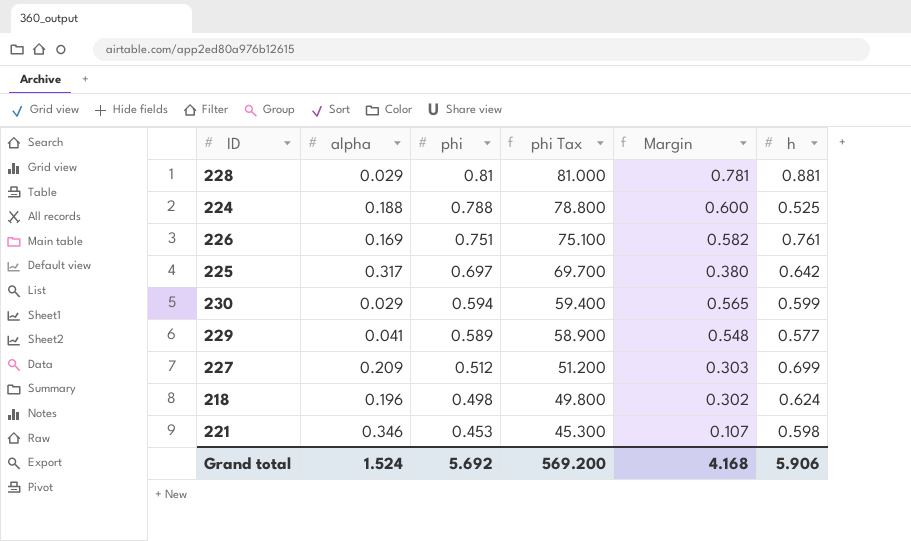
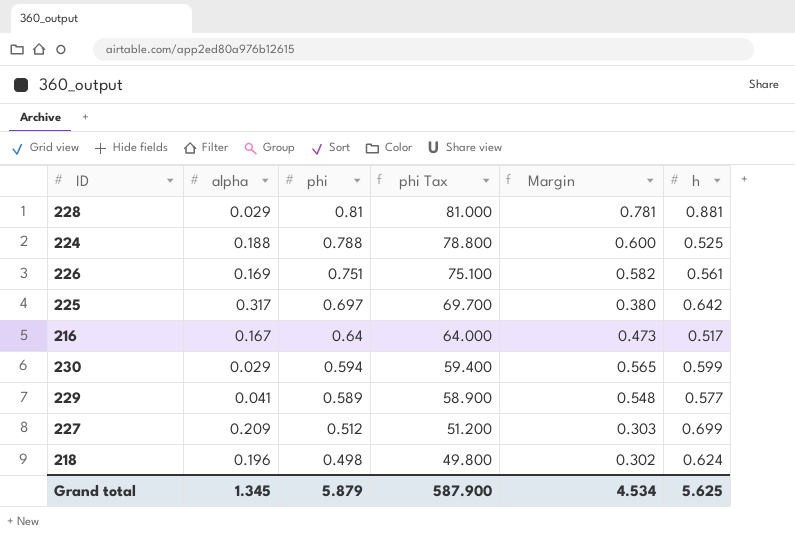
row 221: 0.346 | 0.453 | 45.300 | 0.107 | 0.598 -> none
226 | h: 0.761 -> 0.561
row 216: none -> 0.167 | 0.64 | 64.000 | 0.473 | 0.517
Grand total | alpha: 1.524 -> 1.345
Grand total | phi: 5.692 -> 5.879
Grand total | phi Tax: 569.200 -> 587.900
Grand total | Margin: 4.168 -> 4.534
Grand total | h: 5.906 -> 5.625

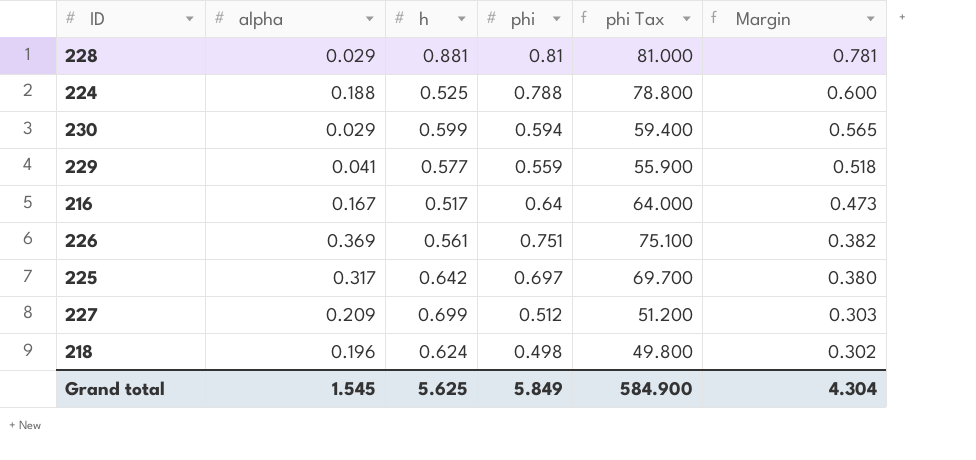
row order: phi descending -> Margin descending
column h | position: 6 -> 3
229 | phi: 0.589 -> 0.559
229 | phi Tax: 58.900 -> 55.900
229 | Margin: 0.548 -> 0.518
226 | alpha: 0.169 -> 0.369
226 | Margin: 0.582 -> 0.382
Grand total | alpha: 1.345 -> 1.545
Grand total | phi: 5.879 -> 5.849
Grand total | phi Tax: 587.900 -> 584.900
Grand total | Margin: 4.534 -> 4.304

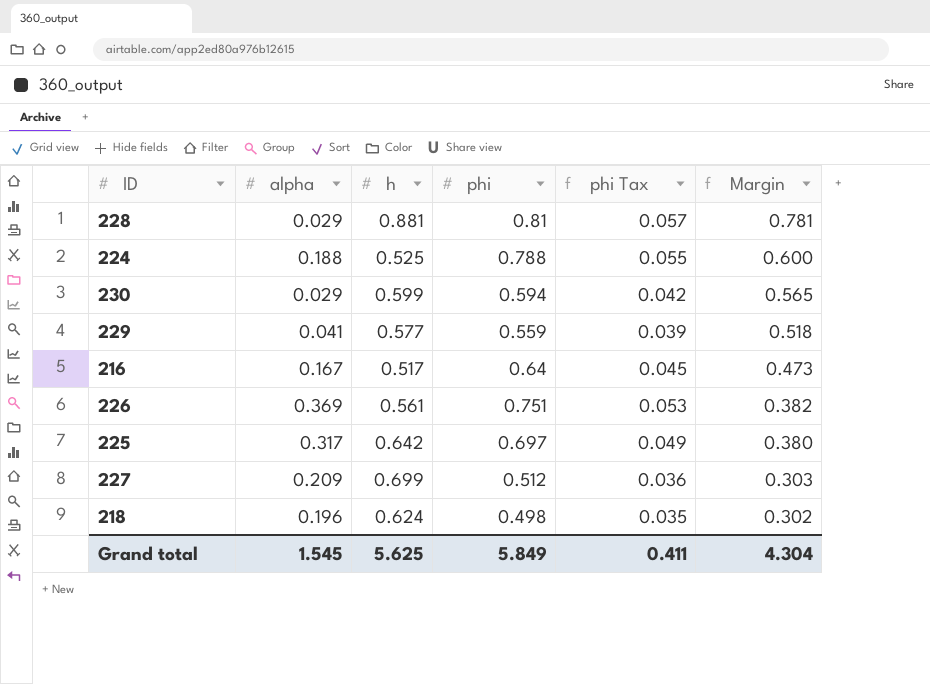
column phi Tax | formula: [phi] * 100 -> [phi] * 0.07
Grand total | phi Tax: 584.900 -> 0.411

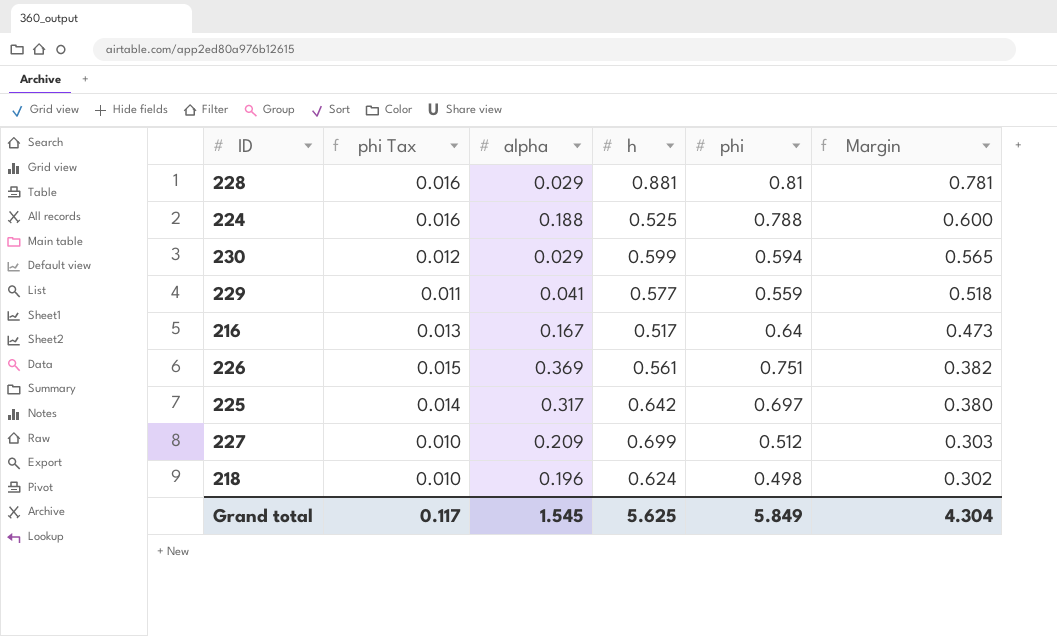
column phi Tax | formula: [phi] * 0.07 -> [phi] * 0.02
column phi Tax | position: 5 -> 2
Grand total | phi Tax: 0.411 -> 0.117

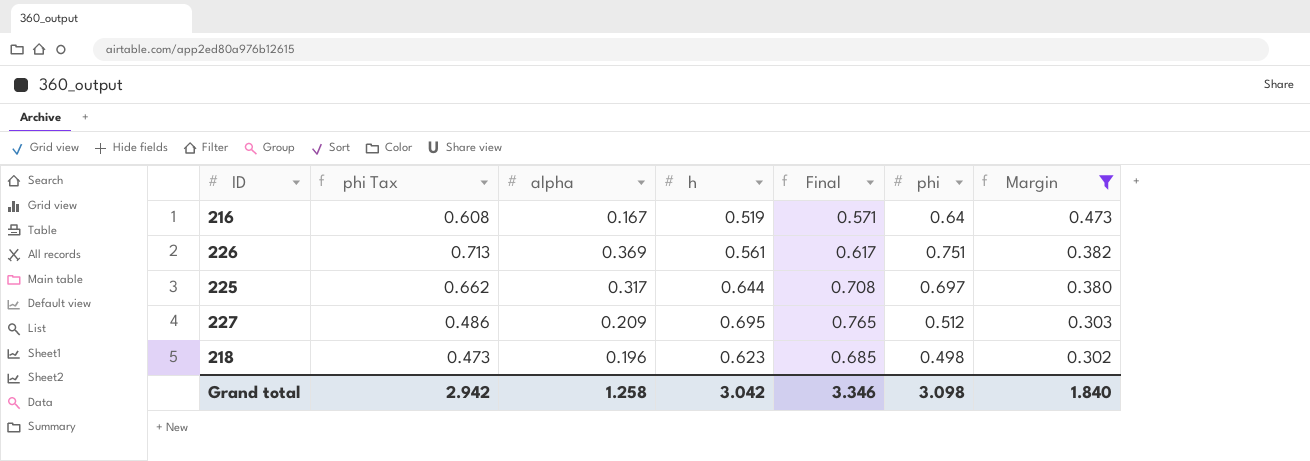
filter: none -> Margin <= 0.473
column phi Tax | formula: [phi] * 0.02 -> [phi] * 0.95
column Final | formula: none -> [h] * 1.1
216 | h: 0.517 -> 0.519
225 | h: 0.642 -> 0.644
227 | h: 0.699 -> 0.695
218 | h: 0.624 -> 0.623
Grand total | phi Tax: 0.117 -> 2.942
Grand total | alpha: 1.545 -> 1.258
Grand total | h: 5.625 -> 3.042
Grand total | phi: 5.849 -> 3.098
Grand total | Margin: 4.304 -> 1.840

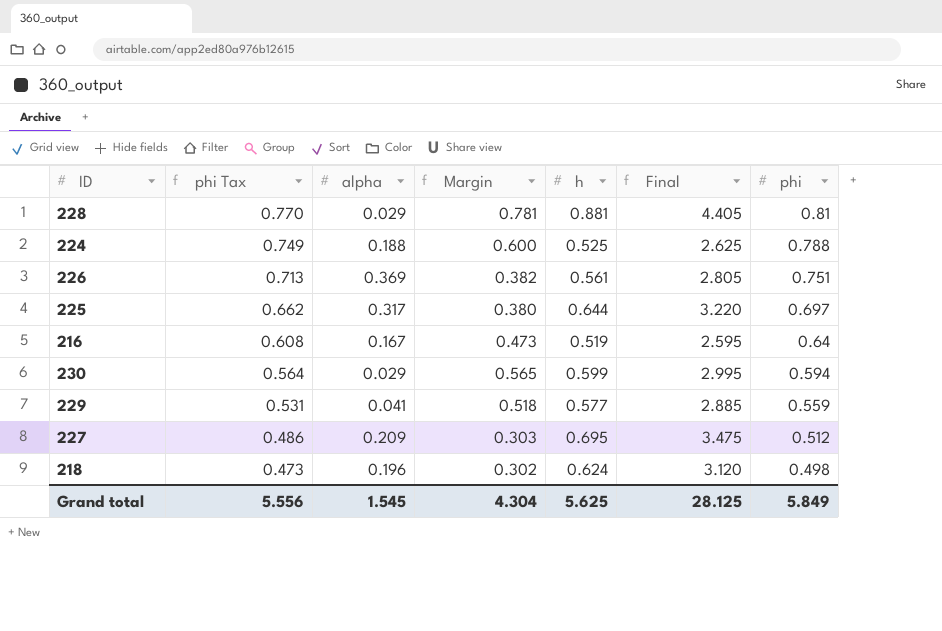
filter: Margin <= 0.473 -> none
row order: Margin descending -> phi Tax descending
column Margin | position: 7 -> 4
column Final | formula: [h] * 1.1 -> [h] * 5
218 | h: 0.623 -> 0.624
Grand total | phi Tax: 2.942 -> 5.556
Grand total | alpha: 1.258 -> 1.545
Grand total | Margin: 1.840 -> 4.304
Grand total | h: 3.042 -> 5.625
Grand total | Final: 3.346 -> 28.125
Grand total | phi: 3.098 -> 5.849

